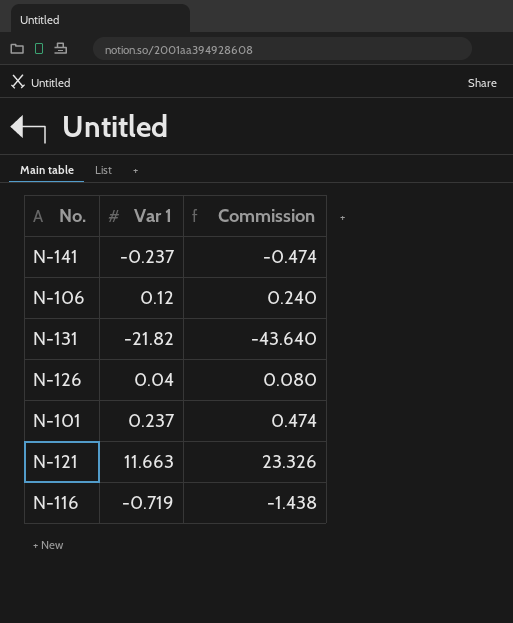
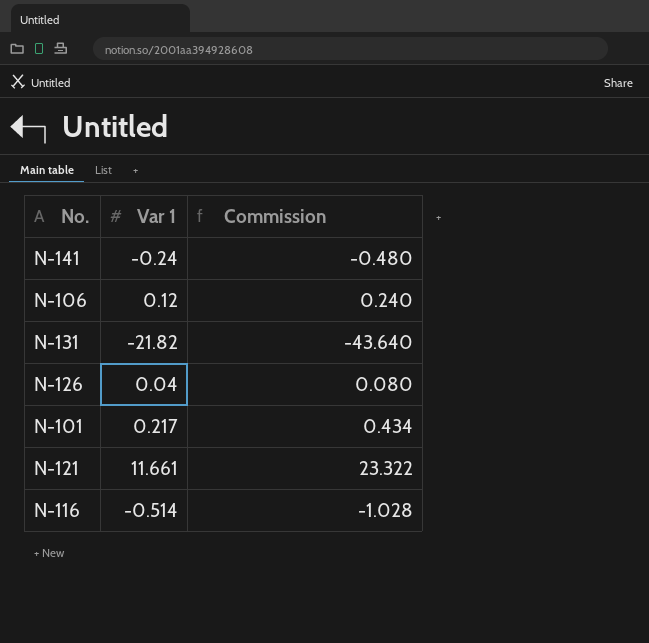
N-141 | Var 1: -0.237 -> -0.24
N-141 | Commission: -0.474 -> -0.480
N-101 | Var 1: 0.237 -> 0.217
N-101 | Commission: 0.474 -> 0.434
N-121 | Var 1: 11.663 -> 11.661
N-121 | Commission: 23.326 -> 23.322
N-116 | Var 1: -0.719 -> -0.514
N-116 | Commission: -1.438 -> -1.028

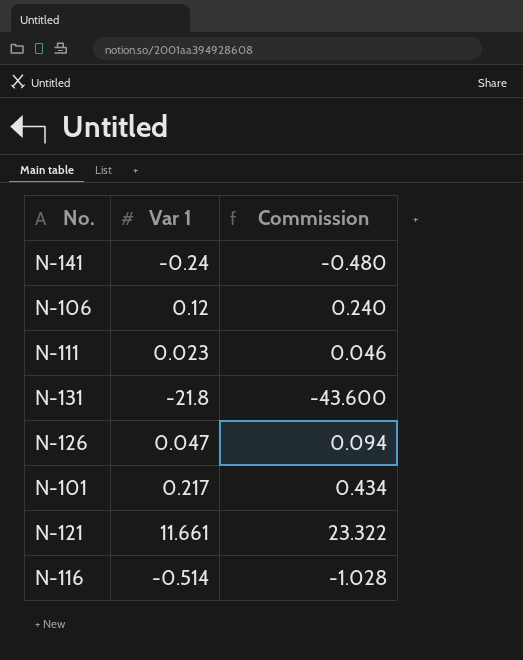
row N-111: none -> 0.023 | 0.046
N-131 | Var 1: -21.82 -> -21.8
N-131 | Commission: -43.640 -> -43.600
N-126 | Var 1: 0.04 -> 0.047
N-126 | Commission: 0.080 -> 0.094

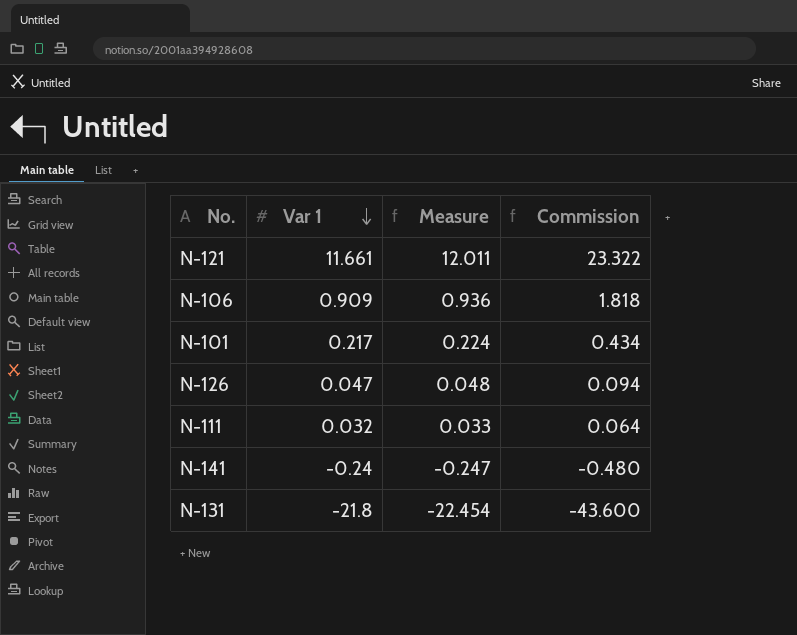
row order: none -> Var 1 descending
column Measure | formula: none -> [Var 1] * 1.03
row N-116: -0.514 | -1.028 -> none
N-106 | Var 1: 0.12 -> 0.909
N-106 | Commission: 0.240 -> 1.818
N-111 | Var 1: 0.023 -> 0.032
N-111 | Commission: 0.046 -> 0.064

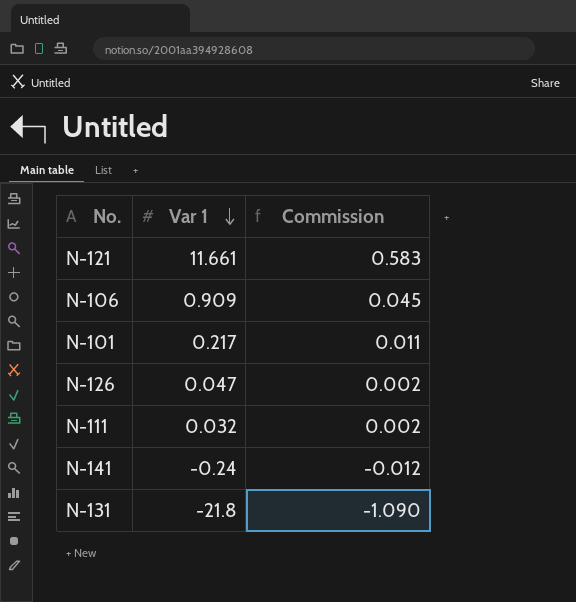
column Measure | formula: [Var 1] * 1.03 -> none
column Commission | formula: [Var 1] * 2 -> [Var 1] * 0.05

